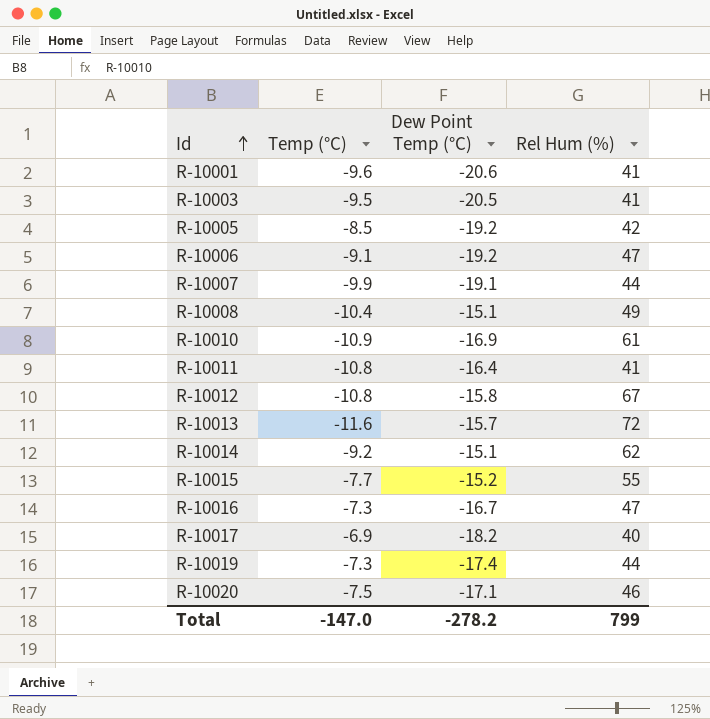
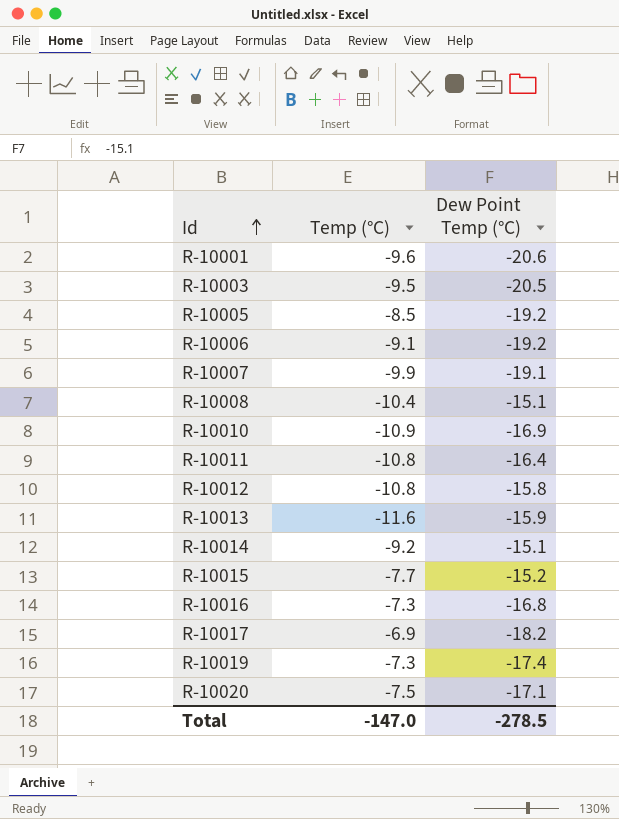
column Rel Hum (%) | position: 4 -> none
R-10013 | Dew Point Temp (°C): -15.7 -> -15.9
R-10016 | Dew Point Temp (°C): -16.7 -> -16.8
Total | Dew Point Temp (°C): -278.2 -> -278.5

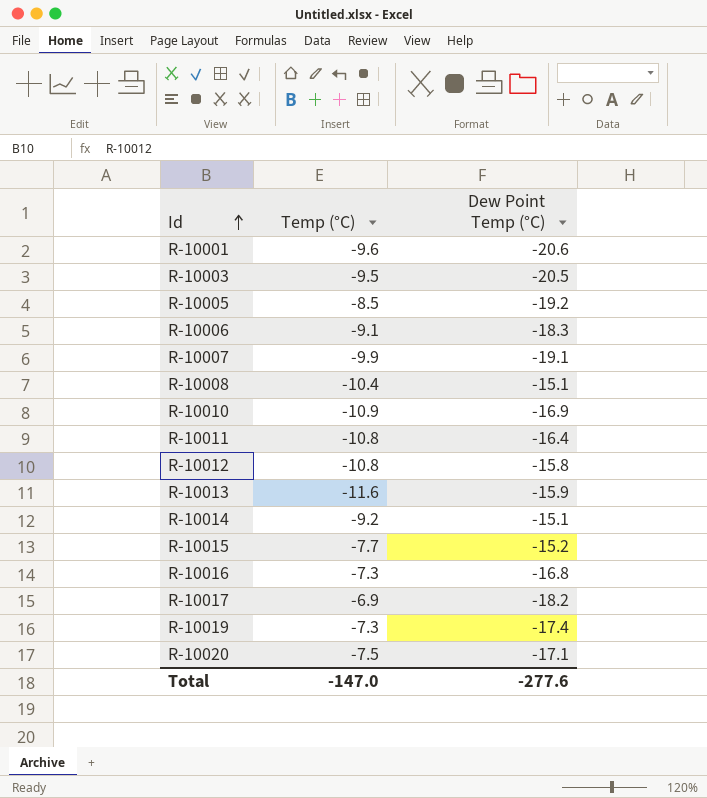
R-10006 | Dew Point Temp (°C): -19.2 -> -18.3
Total | Dew Point Temp (°C): -278.5 -> -277.6

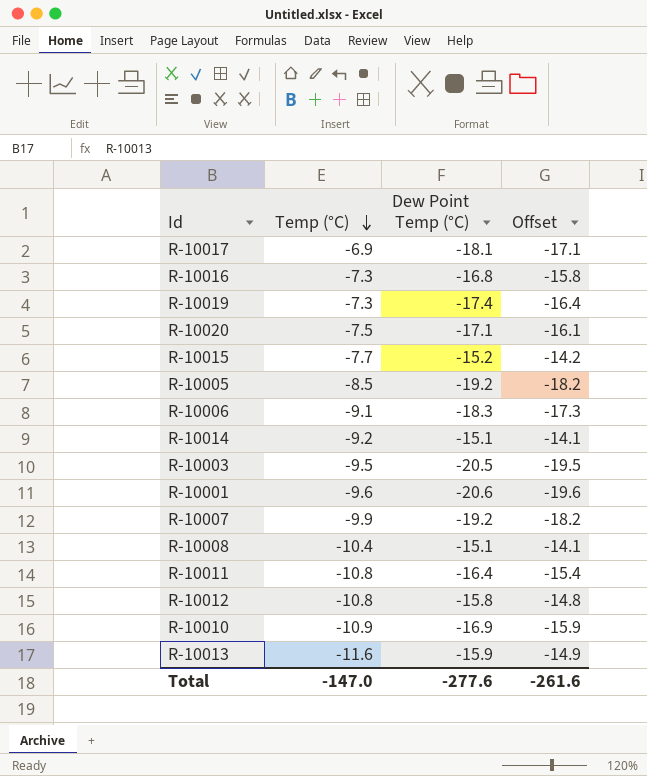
row order: Id ascending -> Temp (°C) descending
column Offset | formula: none -> [Dew Point Temp (°C)] + 1
R-10017 | Dew Point Temp (°C): -18.2 -> -18.1
R-10007 | Dew Point Temp (°C): -19.1 -> -19.2

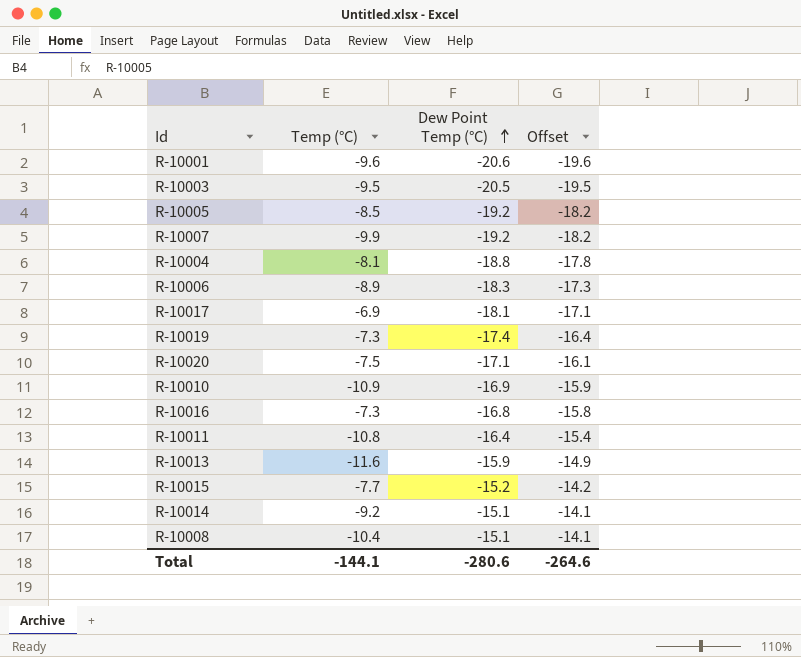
row order: Temp (°C) descending -> Dew Point Temp (°C) ascending
row R-10012: -10.8 | -15.8 | -14.8 -> none
row R-10004: none -> -8.1 | -18.8 | -17.8
R-10006 | Temp (°C): -9.1 -> -8.9
Total | Temp (°C): -147.0 -> -144.1
Total | Dew Point Temp (°C): -277.6 -> -280.6
Total | Offset: -261.6 -> -264.6

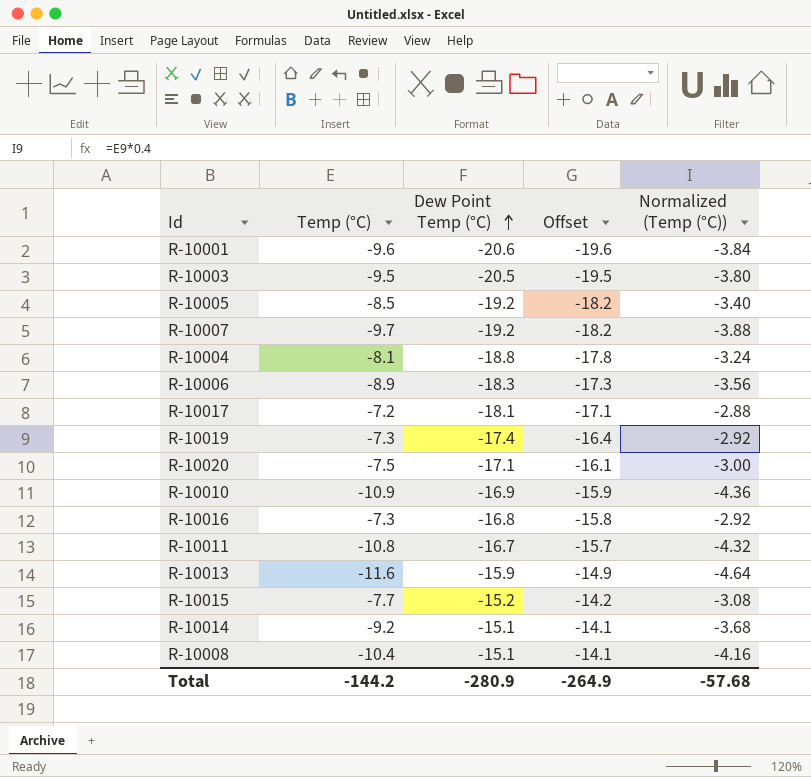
column Normalized (Temp (°C)) | formula: none -> [Temp (°C)] * 0.4
R-10007 | Temp (°C): -9.9 -> -9.7
R-10017 | Temp (°C): -6.9 -> -7.2
R-10011 | Dew Point Temp (°C): -16.4 -> -16.7
R-10011 | Offset: -15.4 -> -15.7
Total | Temp (°C): -144.1 -> -144.2
Total | Dew Point Temp (°C): -280.6 -> -280.9
Total | Offset: -264.6 -> -264.9

